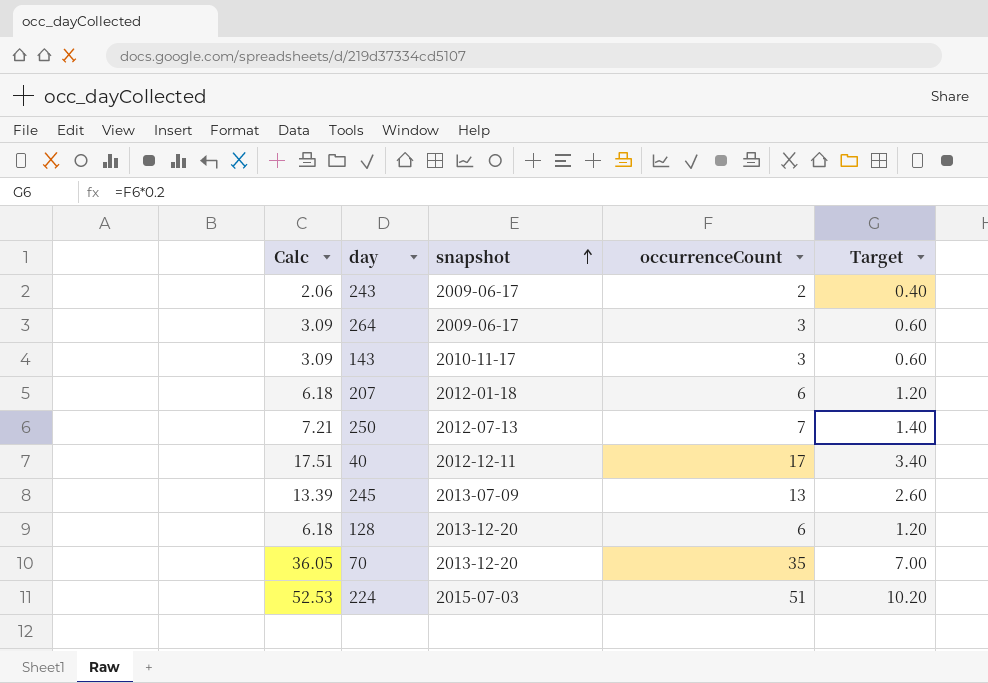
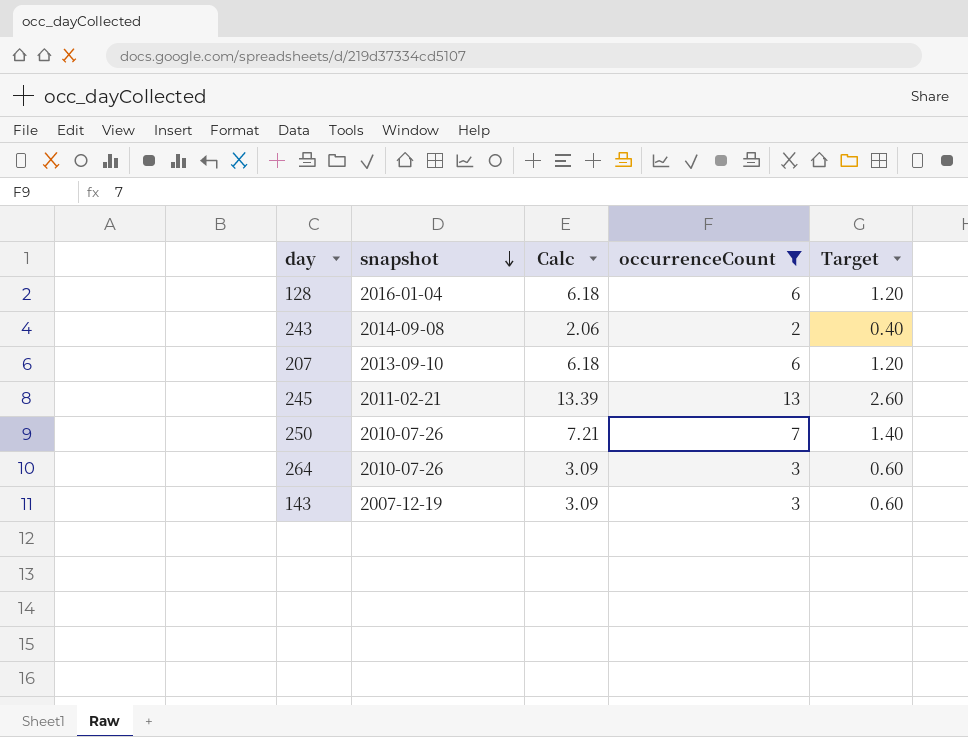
filter: none -> occurrenceCount <= 13
row order: snapshot ascending -> snapshot descending
column Calc | position: 1 -> 3
128 | snapshot: 2013-12-20 -> 2016-01-04
243 | snapshot: 2009-06-17 -> 2014-09-08
207 | snapshot: 2012-01-18 -> 2013-09-10
245 | snapshot: 2013-07-09 -> 2011-02-21
250 | snapshot: 2012-07-13 -> 2010-07-26
264 | snapshot: 2009-06-17 -> 2010-07-26
143 | snapshot: 2010-11-17 -> 2007-12-19

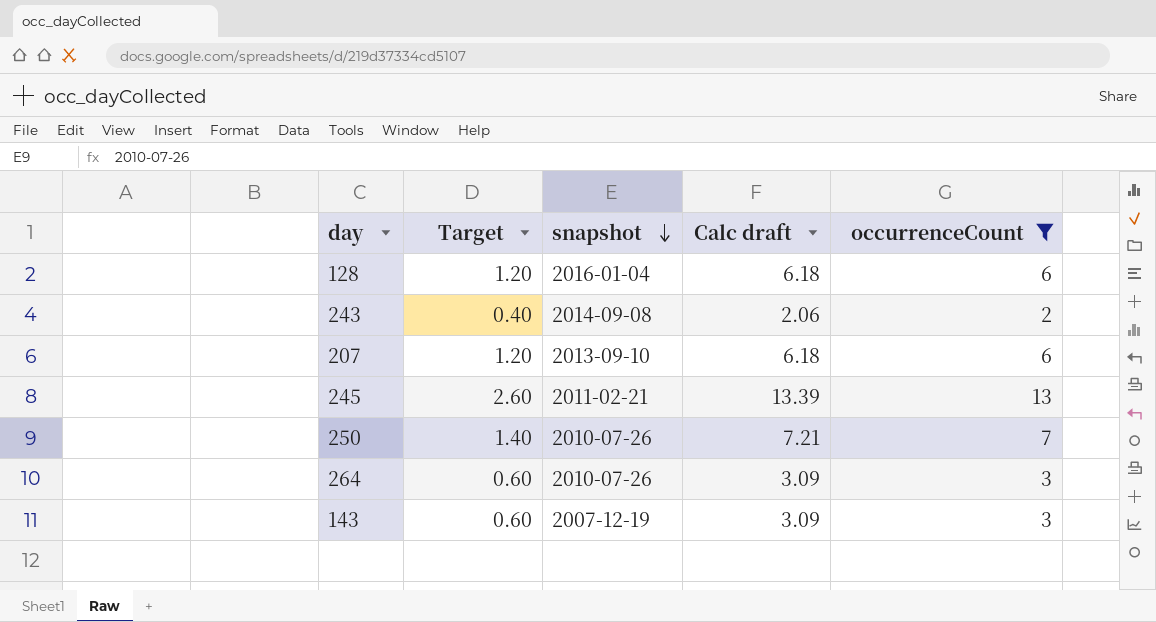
column Target | position: 5 -> 2
column name: Calc -> Calc draft

